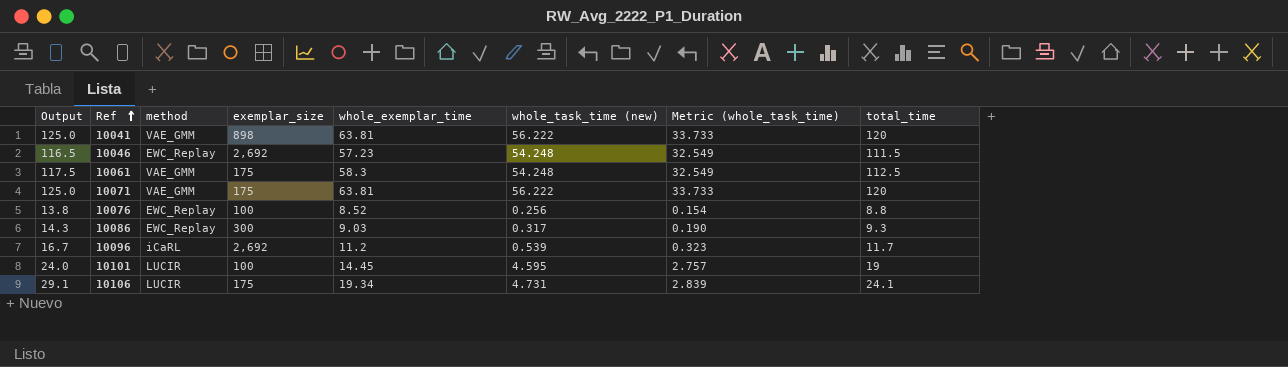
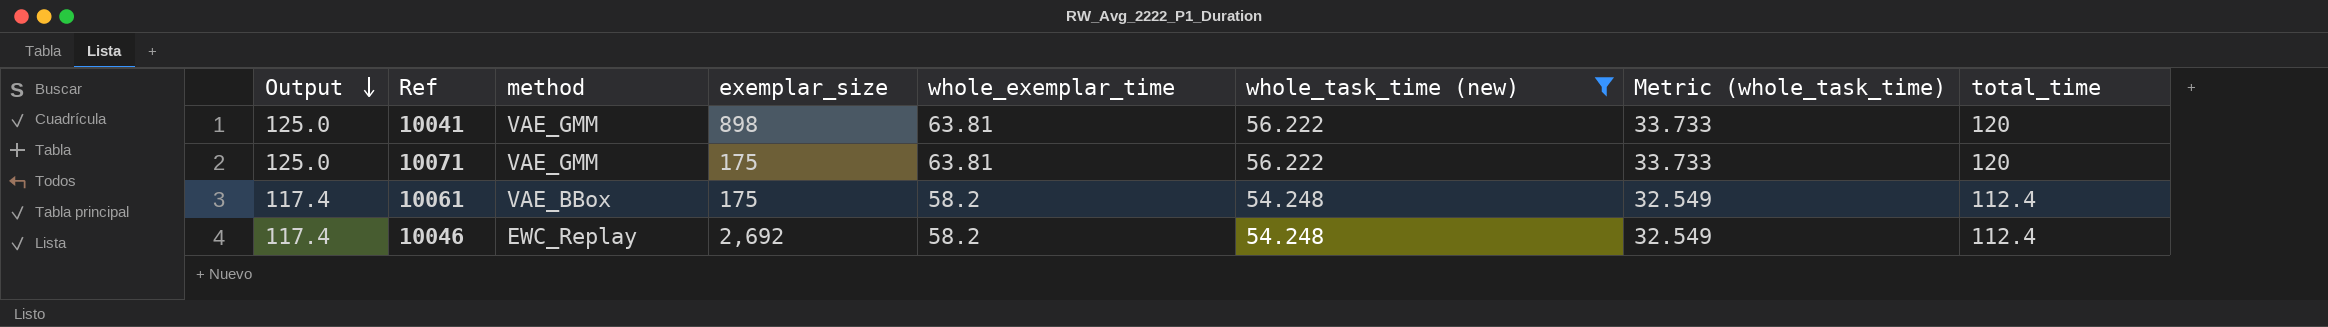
filter: none -> whole_task_time (new) >= 54.248
row order: Ref ascending -> Output descending
10061 | Output: 117.5 -> 117.4
10061 | method: VAE_GMM -> VAE_BBox
10061 | whole_exemplar_time: 58.3 -> 58.2
10061 | total_time: 112.5 -> 112.4
10046 | Output: 116.5 -> 117.4
10046 | whole_exemplar_time: 57.23 -> 58.2
10046 | total_time: 111.5 -> 112.4

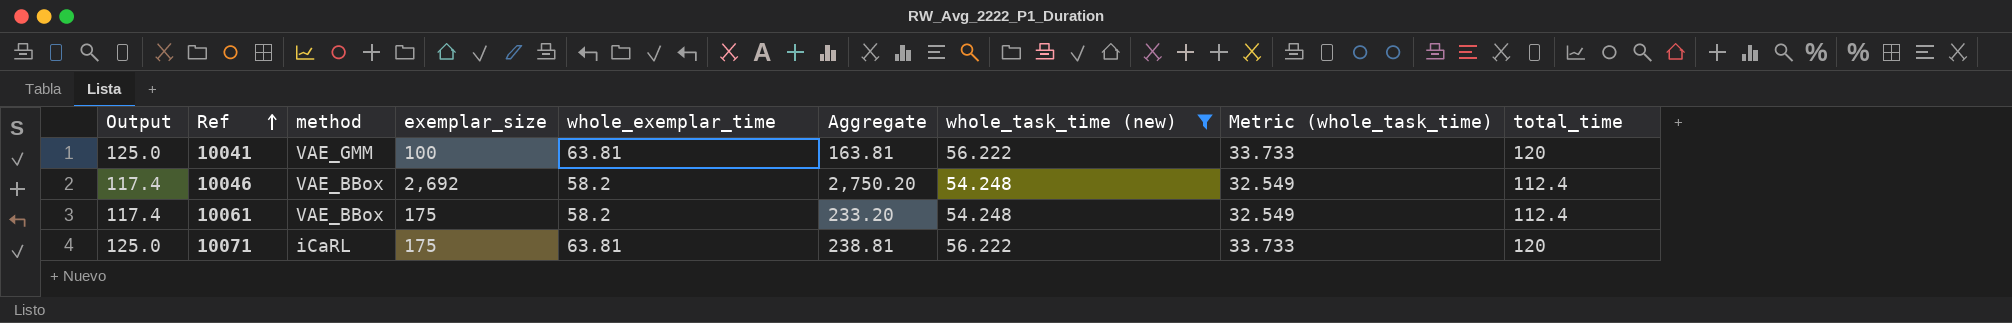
row order: Output descending -> Ref ascending
column Aggregate | formula: none -> [exemplar_size] + [whole_exemplar_time]
10041 | exemplar_size: 898 -> 100
10046 | method: EWC_Replay -> VAE_BBox
10071 | method: VAE_GMM -> iCaRL

